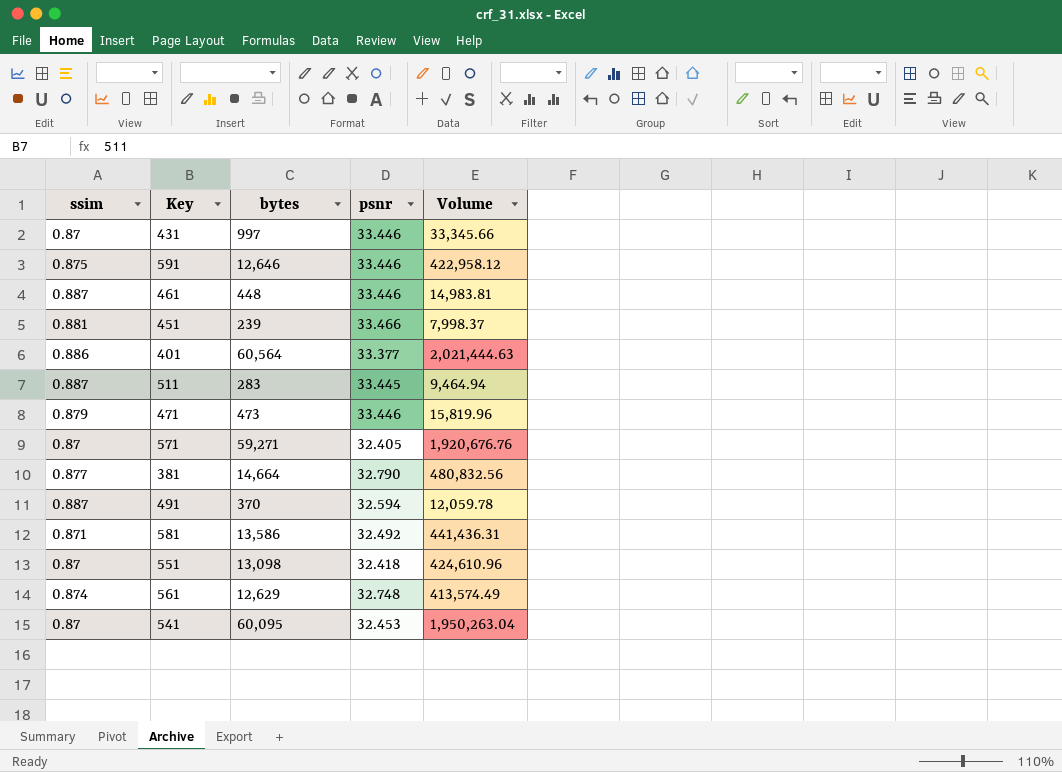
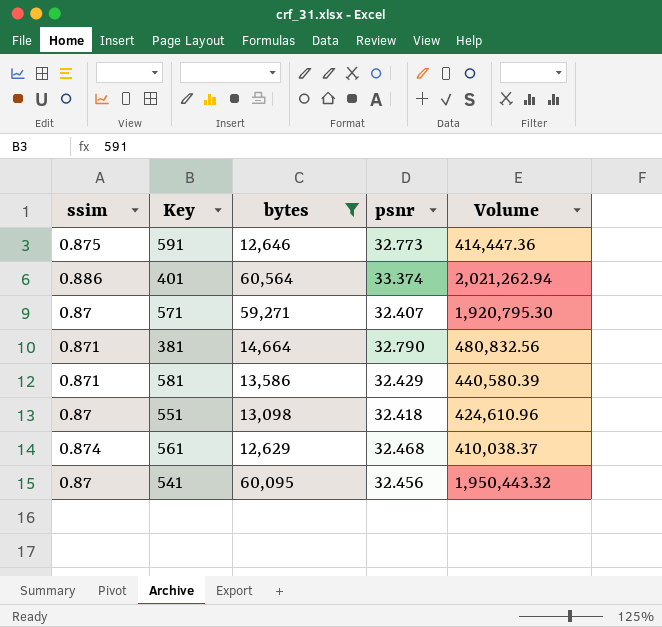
filter: none -> bytes >= 12,629
591 | psnr: 33.446 -> 32.773
591 | Volume: 422,958.12 -> 414,447.36
401 | psnr: 33.377 -> 33.374
401 | Volume: 2,021,444.63 -> 2,021,262.94
571 | psnr: 32.405 -> 32.407
571 | Volume: 1,920,676.76 -> 1,920,795.30
381 | ssim: 0.877 -> 0.871
581 | psnr: 32.492 -> 32.429
581 | Volume: 441,436.31 -> 440,580.39
561 | psnr: 32.748 -> 32.468
561 | Volume: 413,574.49 -> 410,038.37
541 | psnr: 32.453 -> 32.456
541 | Volume: 1,950,263.04 -> 1,950,443.32

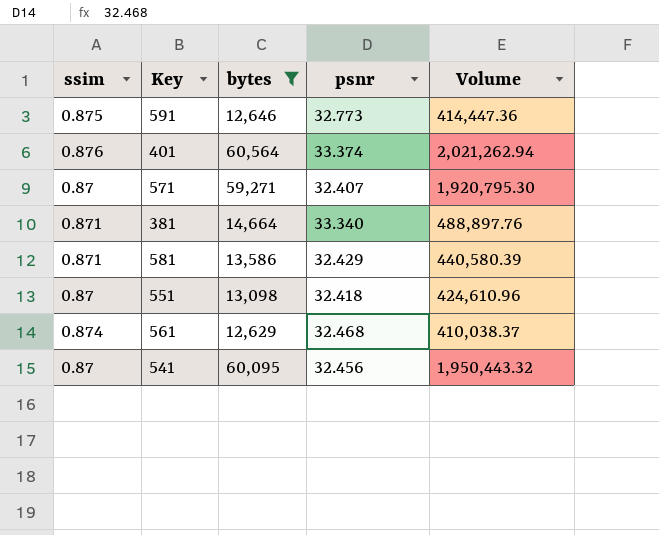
401 | ssim: 0.886 -> 0.876
381 | psnr: 32.790 -> 33.340
381 | Volume: 480,832.56 -> 488,897.76

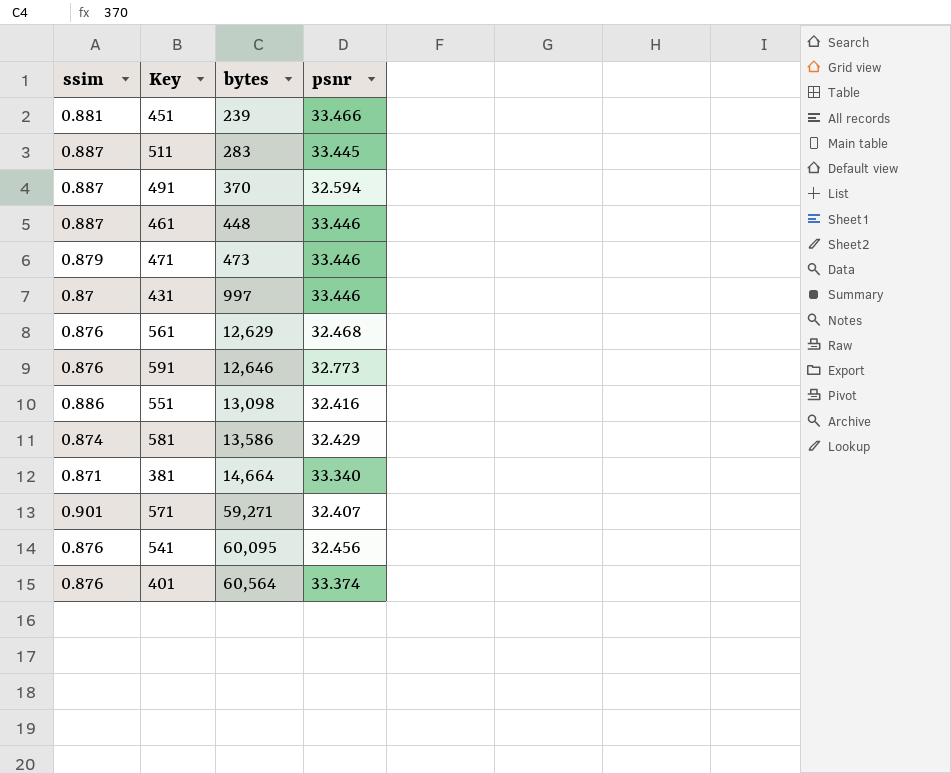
filter: bytes >= 12,629 -> none
row order: none -> bytes ascending
column Volume | formula: [bytes] * [psnr] -> none
561 | ssim: 0.874 -> 0.876
591 | ssim: 0.875 -> 0.876
551 | ssim: 0.87 -> 0.886
551 | psnr: 32.418 -> 32.416
581 | ssim: 0.871 -> 0.874
571 | ssim: 0.87 -> 0.901
541 | ssim: 0.87 -> 0.876

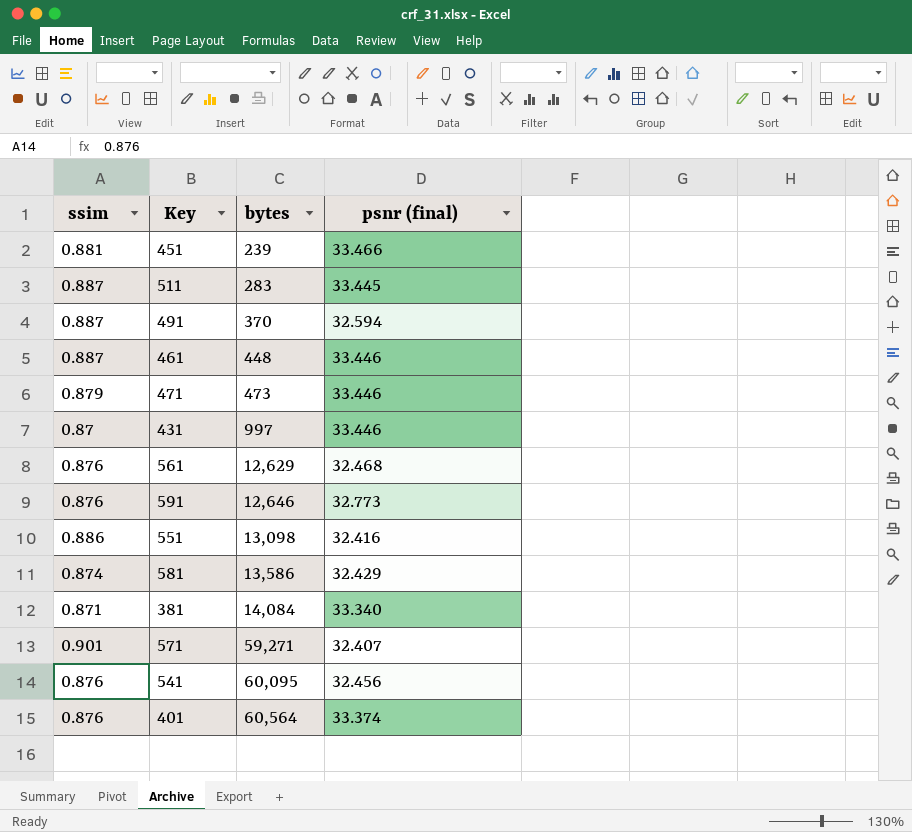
column name: psnr -> psnr (final)
381 | bytes: 14,664 -> 14,084

